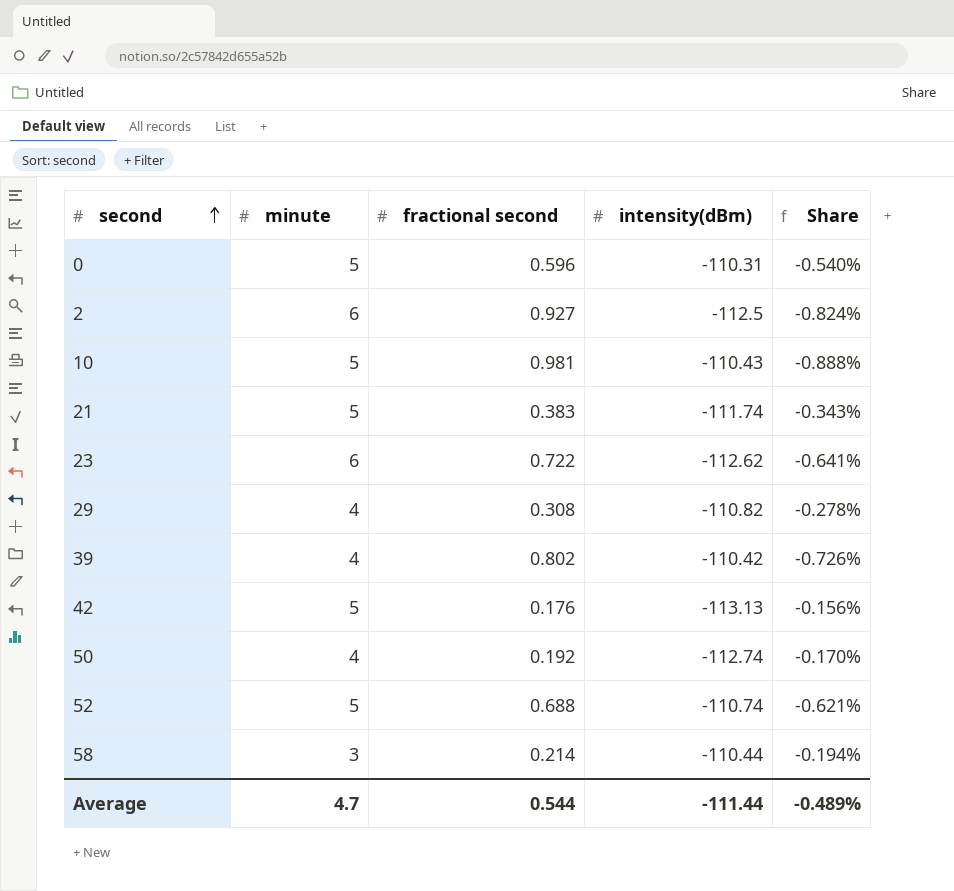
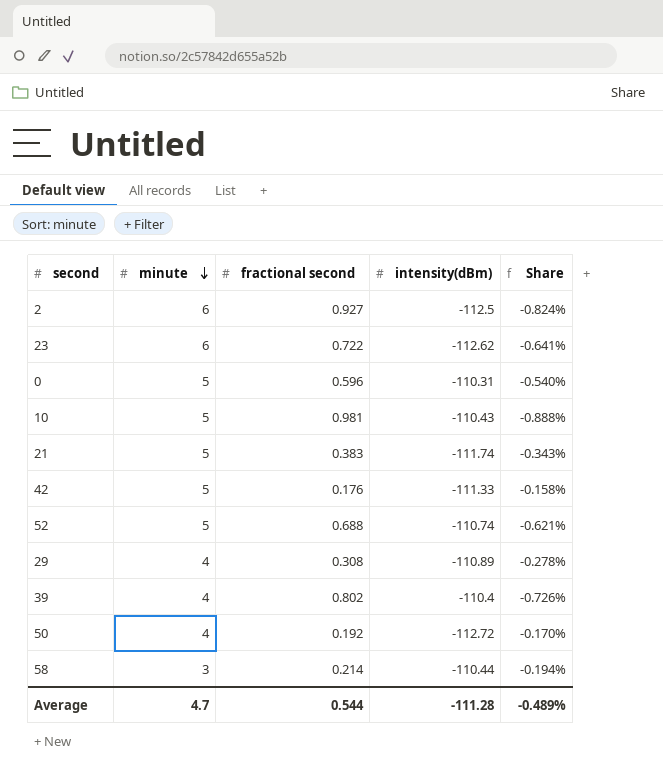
row order: second ascending -> minute descending
42 | intensity(dBm): -113.13 -> -111.33
42 | Share: -0.156% -> -0.158%
29 | intensity(dBm): -110.82 -> -110.89
39 | intensity(dBm): -110.42 -> -110.4
50 | intensity(dBm): -112.74 -> -112.72
Average | intensity(dBm): -111.44 -> -111.28

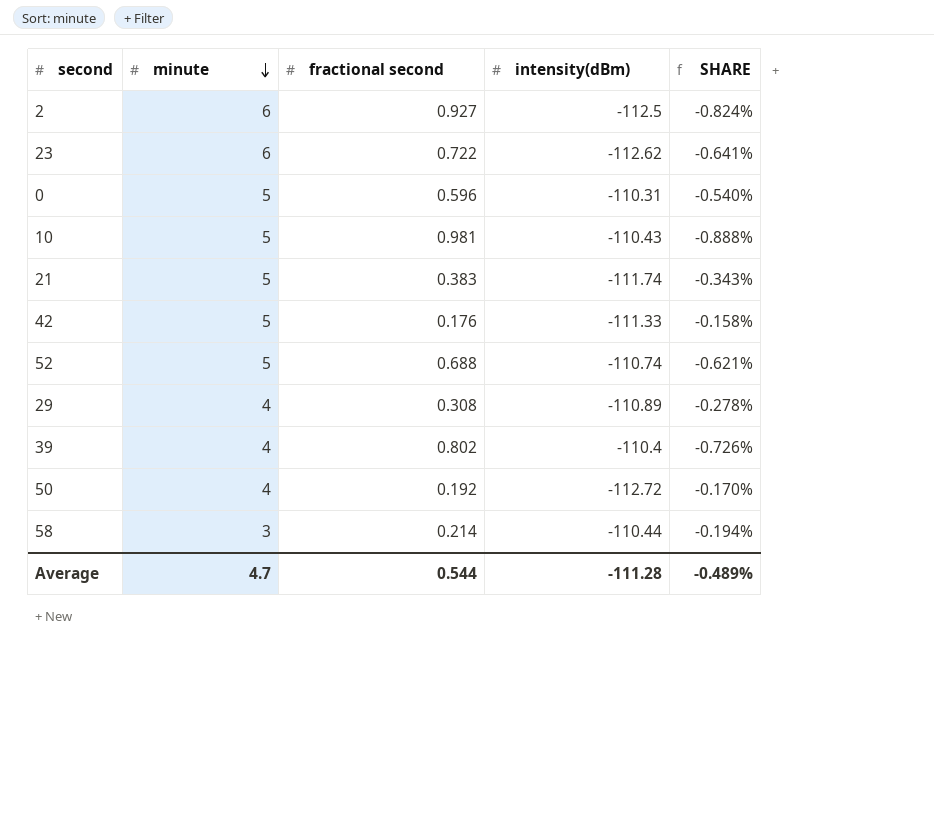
column name: Share -> SHARE

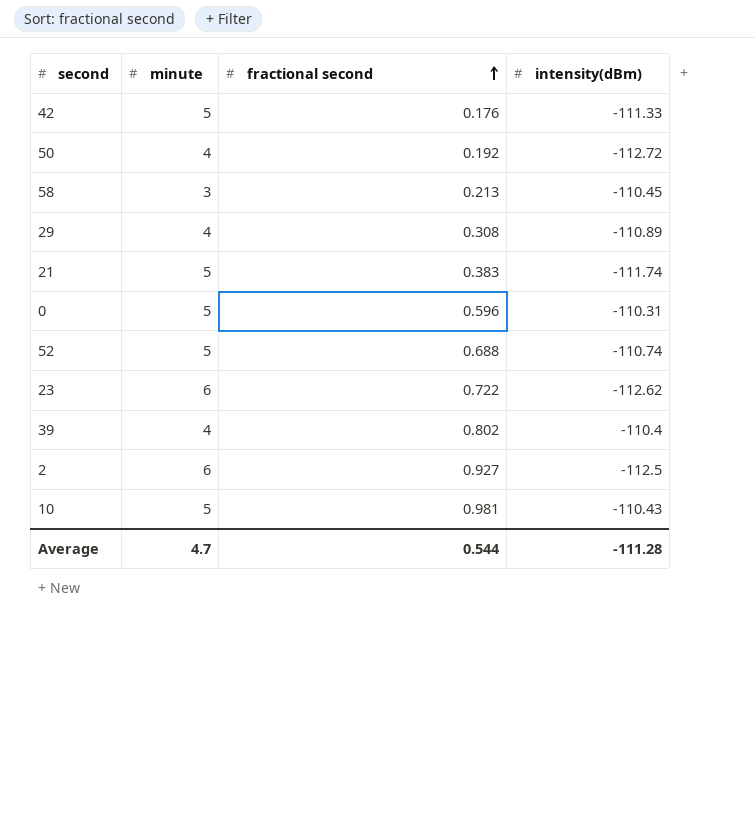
row order: minute descending -> fractional second ascending
column SHARE | formula: [fractional second] / [intensity(dBm)] -> none
58 | fractional second: 0.214 -> 0.213
58 | intensity(dBm): -110.44 -> -110.45

